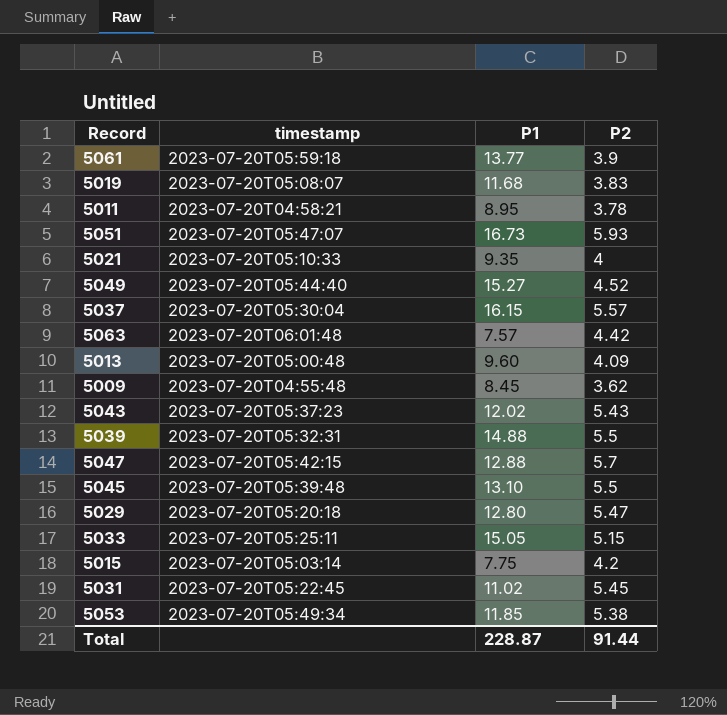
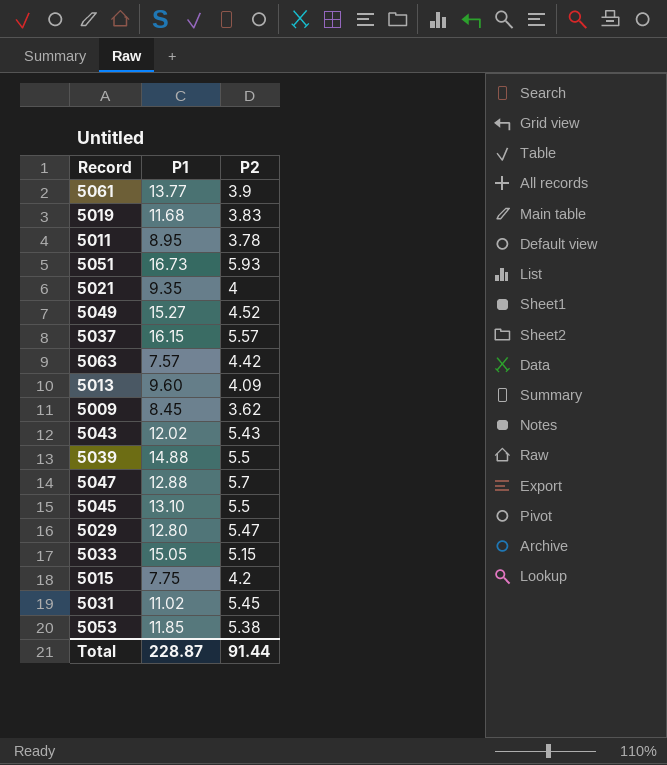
column timestamp | position: 2 -> none

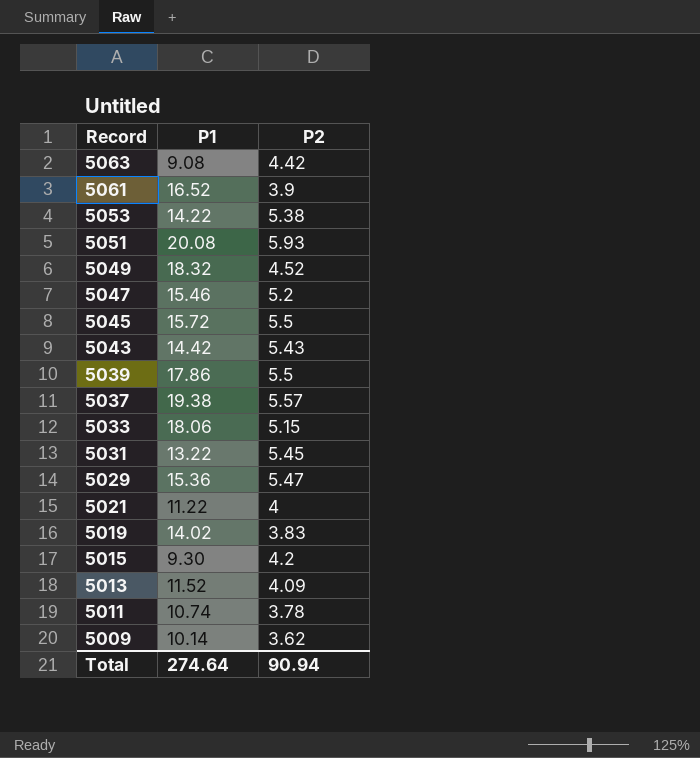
row order: none -> Record descending
5063 | P1: 7.57 -> 9.08
5061 | P1: 13.77 -> 16.52
5053 | P1: 11.85 -> 14.22
5051 | P1: 16.73 -> 20.08
5049 | P1: 15.27 -> 18.32
5047 | P1: 12.88 -> 15.46
5047 | P2: 5.7 -> 5.2
5045 | P1: 13.10 -> 15.72
5043 | P1: 12.02 -> 14.42
5039 | P1: 14.88 -> 17.86
5037 | P1: 16.15 -> 19.38
5033 | P1: 15.05 -> 18.06
5031 | P1: 11.02 -> 13.22
5029 | P1: 12.80 -> 15.36
5021 | P1: 9.35 -> 11.22
5019 | P1: 11.68 -> 14.02
5015 | P1: 7.75 -> 9.30
5013 | P1: 9.60 -> 11.52
5011 | P1: 8.95 -> 10.74
5009 | P1: 8.45 -> 10.14
Total | P1: 228.87 -> 274.64
Total | P2: 91.44 -> 90.94

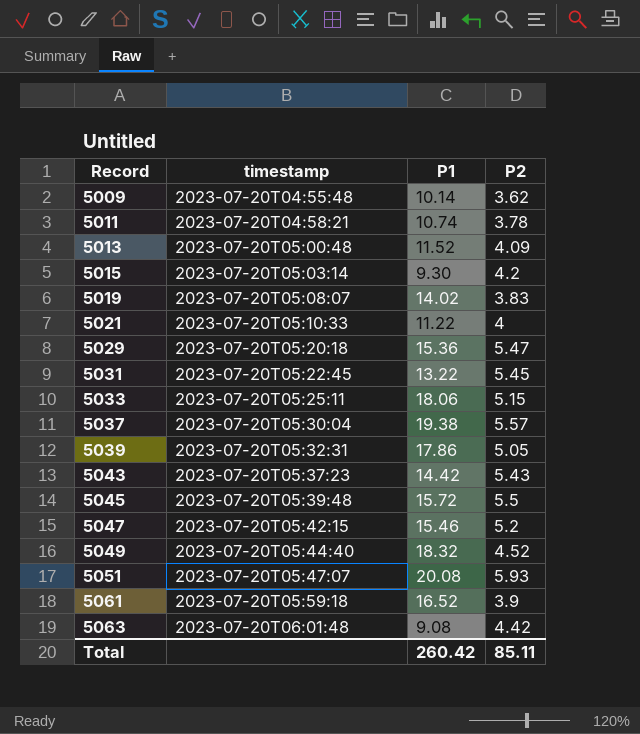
row order: Record descending -> Record ascending
column timestamp | position: none -> 2
row 5053: 14.22 | 5.38 -> none
5039 | P2: 5.5 -> 5.05
Total | P1: 274.64 -> 260.42
Total | P2: 90.94 -> 85.11

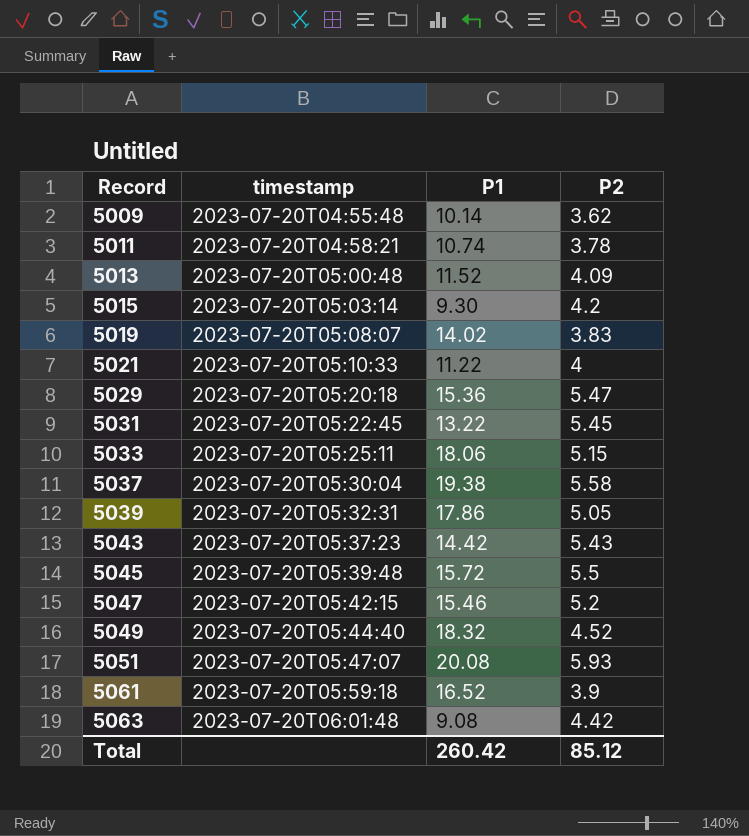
5037 | P2: 5.57 -> 5.58
Total | P2: 85.11 -> 85.12

